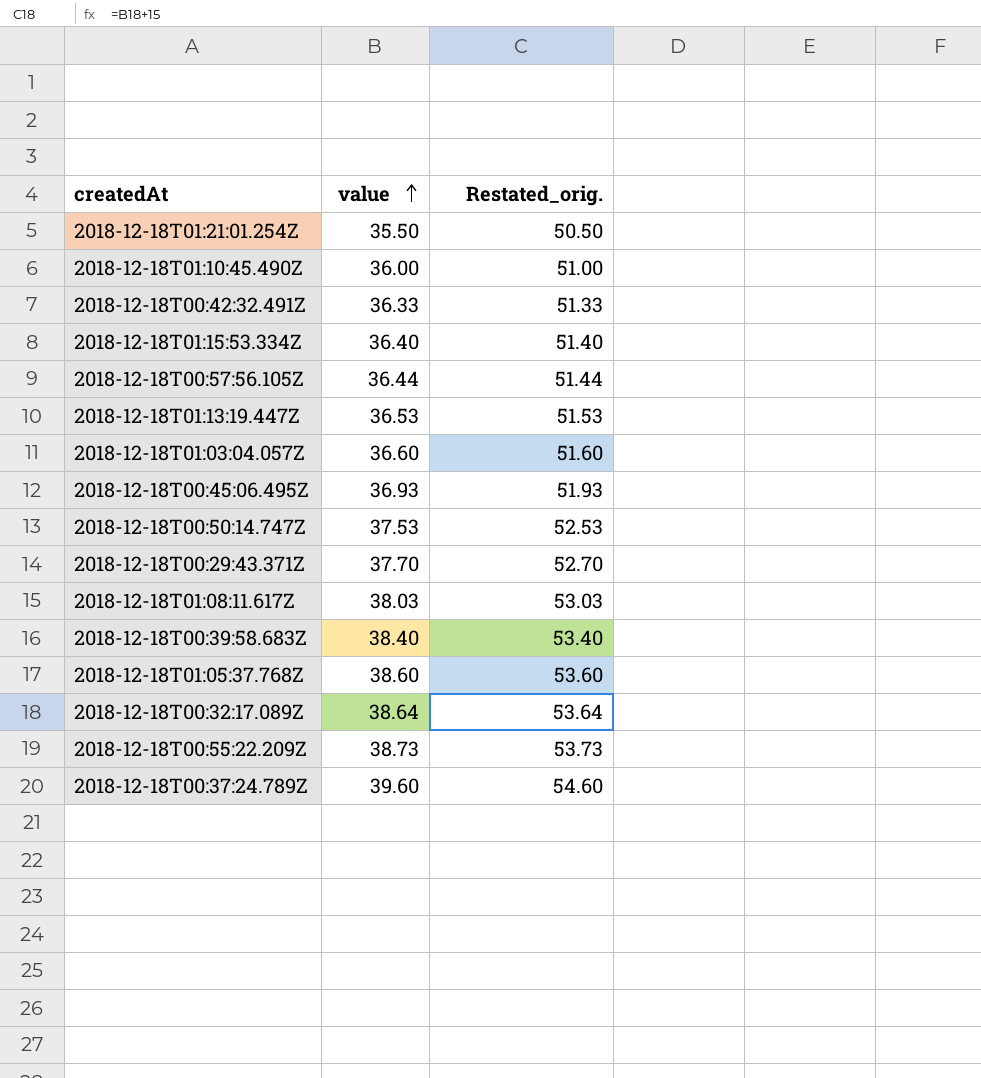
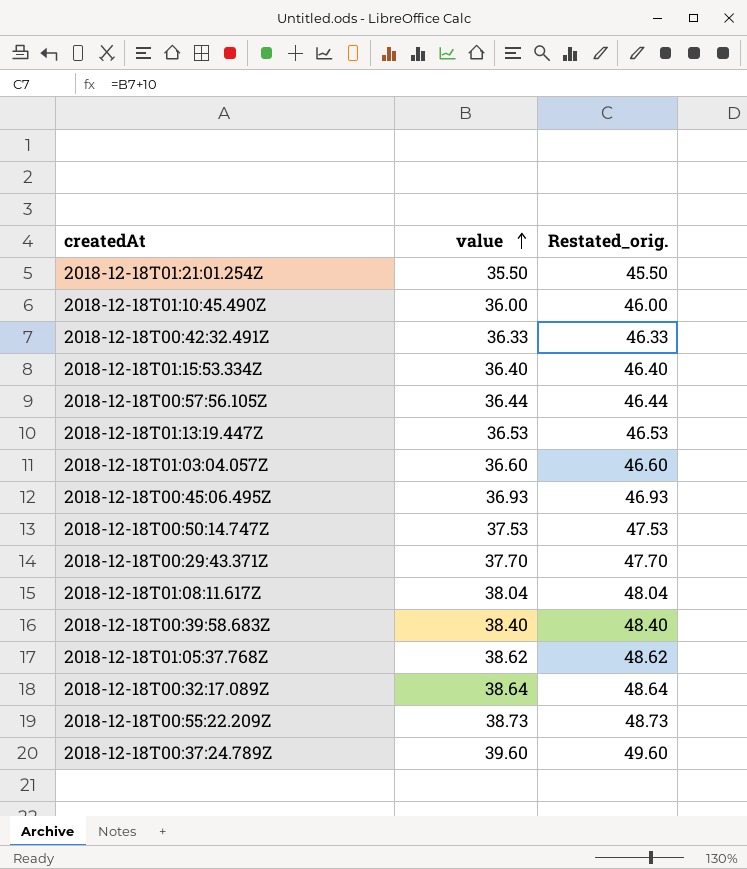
column Restated_orig. | formula: [value] + 15 -> [value] + 10
2018-12-18T01:08:11.617Z | value: 38.03 -> 38.04
2018-12-18T01:05:37.768Z | value: 38.60 -> 38.62

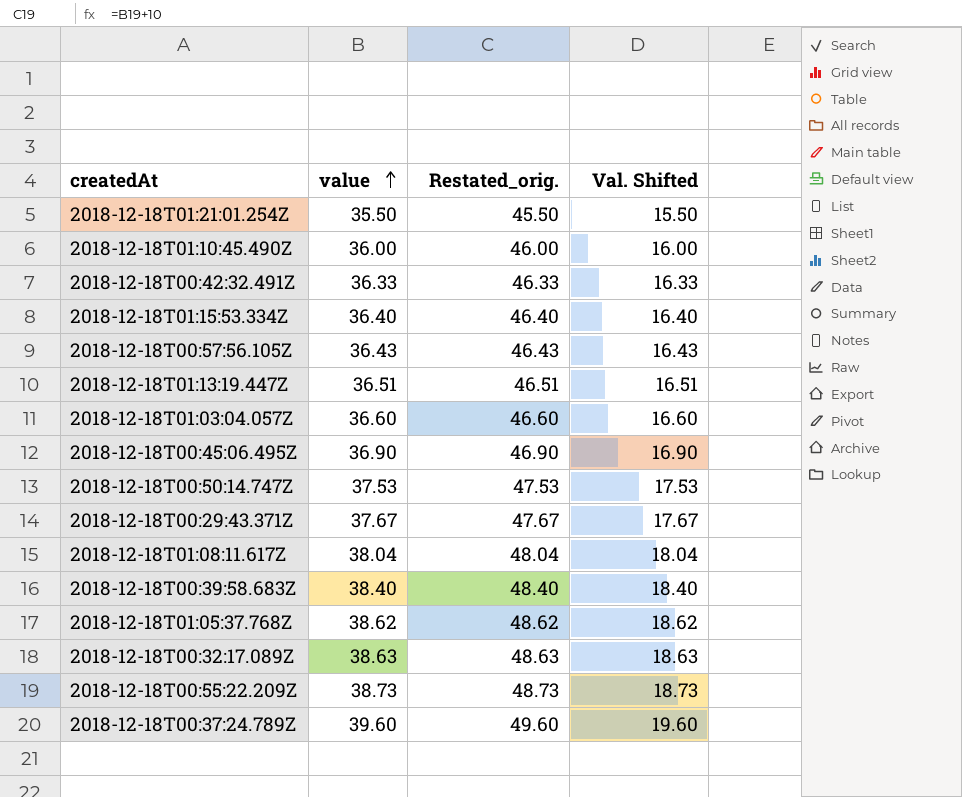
column Val. Shifted | formula: none -> [value] - 20
2018-12-18T00:57:56.105Z | value: 36.44 -> 36.43
2018-12-18T00:57:56.105Z | Restated_orig.: 46.44 -> 46.43
2018-12-18T01:13:19.447Z | value: 36.53 -> 36.51
2018-12-18T01:13:19.447Z | Restated_orig.: 46.53 -> 46.51
2018-12-18T00:45:06.495Z | value: 36.93 -> 36.90
2018-12-18T00:45:06.495Z | Restated_orig.: 46.93 -> 46.90
2018-12-18T00:29:43.371Z | value: 37.70 -> 37.67
2018-12-18T00:29:43.371Z | Restated_orig.: 47.70 -> 47.67
2018-12-18T00:32:17.089Z | value: 38.64 -> 38.63
2018-12-18T00:32:17.089Z | Restated_orig.: 48.64 -> 48.63

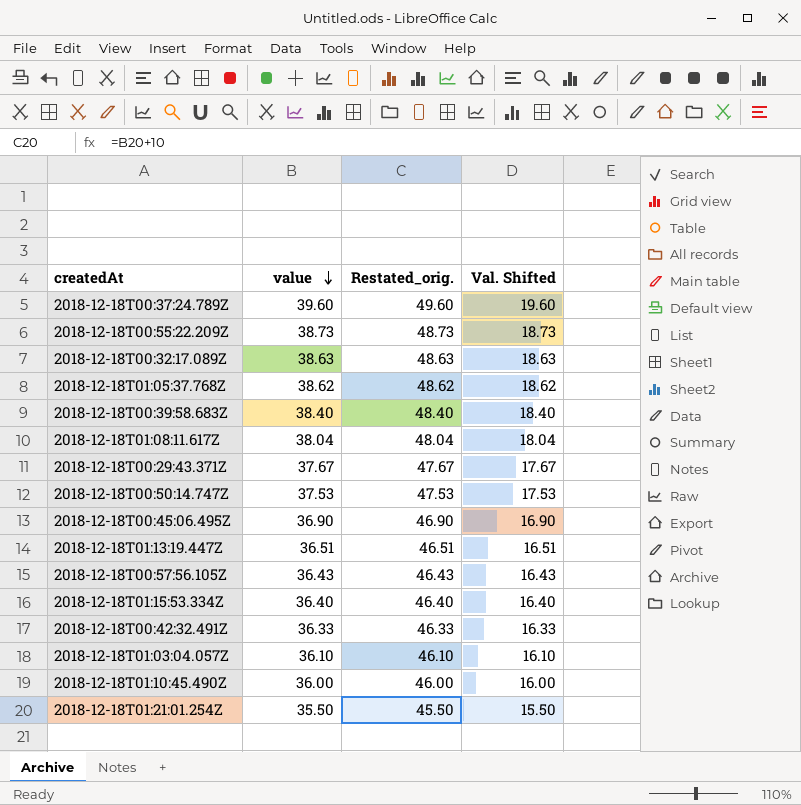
row order: value ascending -> value descending
2018-12-18T01:03:04.057Z | value: 36.60 -> 36.10
2018-12-18T01:03:04.057Z | Restated_orig.: 46.60 -> 46.10
2018-12-18T01:03:04.057Z | Val. Shifted: 16.60 -> 16.10

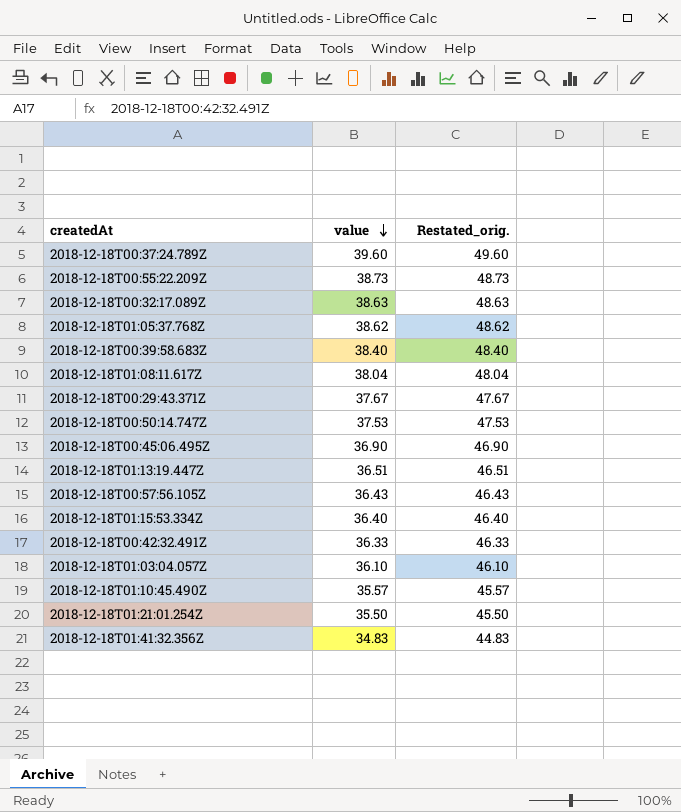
column Val. Shifted | formula: [value] - 20 -> none
2018-12-18T01:10:45.490Z | value: 36.00 -> 35.57
2018-12-18T01:10:45.490Z | Restated_orig.: 46.00 -> 45.57
row 2018-12-18T01:41:32.356Z: none -> 34.83 | 44.83

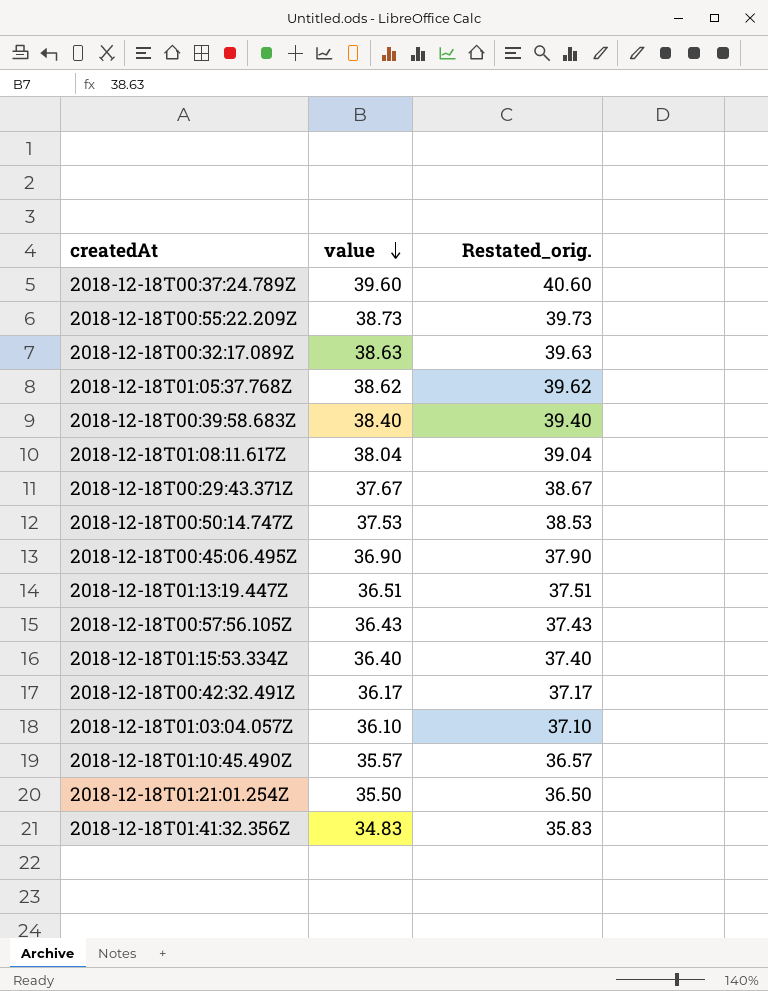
column Restated_orig. | formula: [value] + 10 -> [value] + 1
2018-12-18T00:42:32.491Z | value: 36.33 -> 36.17

